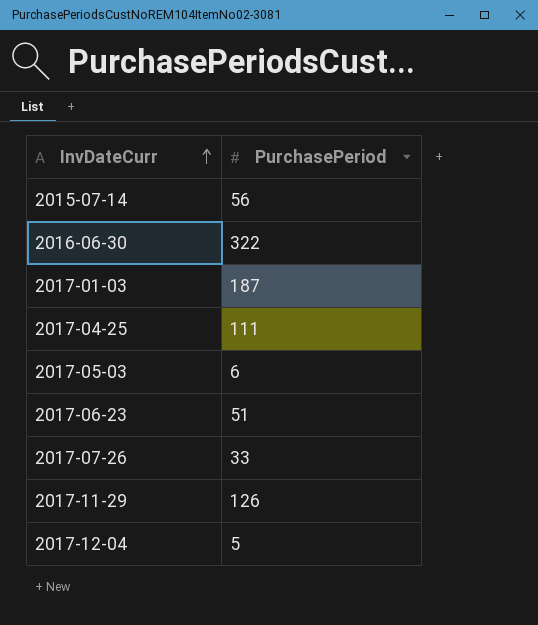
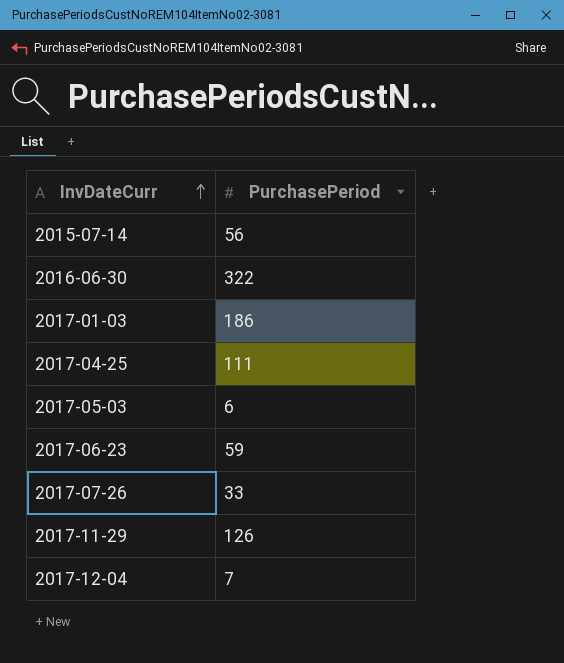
2017-01-03 | PurchasePeriod: 187 -> 186
2017-06-23 | PurchasePeriod: 51 -> 59
2017-12-04 | PurchasePeriod: 5 -> 7

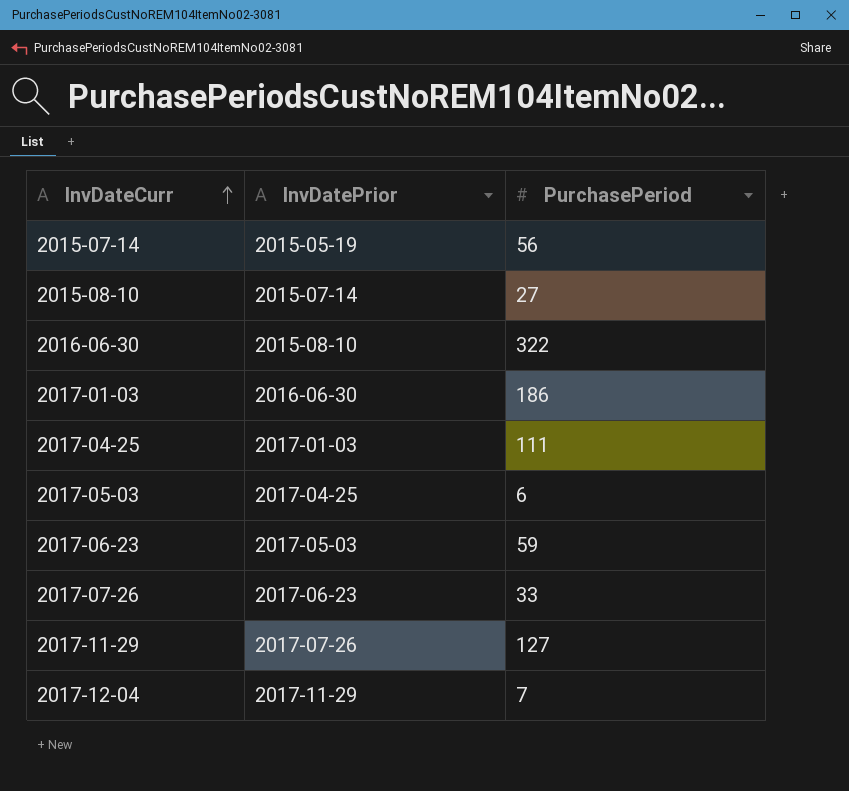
column InvDatePrior | position: none -> 2
row 2015-08-10: none -> 2015-07-14 | 27
2017-11-29 | PurchasePeriod: 126 -> 127

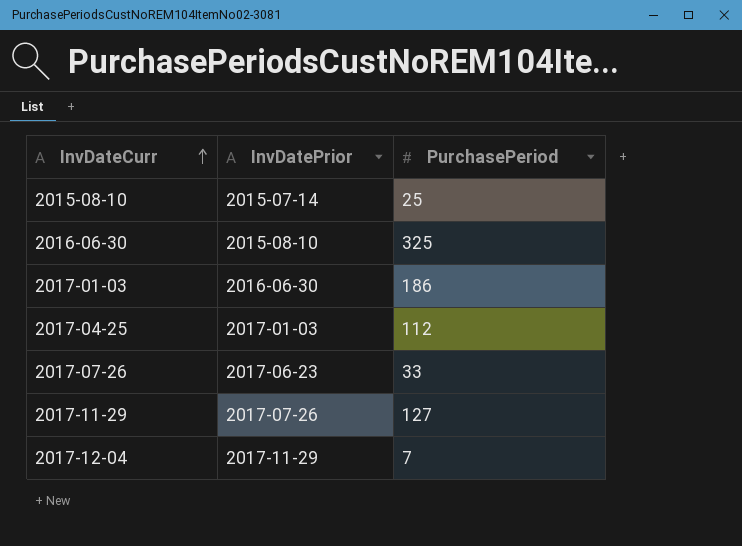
row 2015-07-14: 2015-05-19 | 56 -> none
row 2017-05-03: 2017-04-25 | 6 -> none
row 2017-06-23: 2017-05-03 | 59 -> none
2015-08-10 | PurchasePeriod: 27 -> 25
2016-06-30 | PurchasePeriod: 322 -> 325
2017-04-25 | PurchasePeriod: 111 -> 112

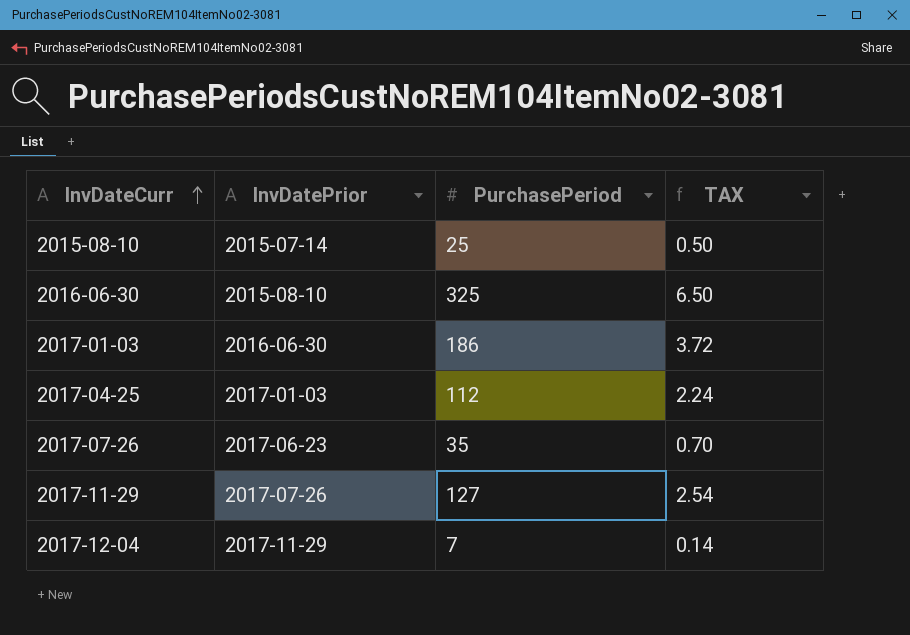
column TAX | formula: none -> [PurchasePeriod] * 0.02
2017-07-26 | PurchasePeriod: 33 -> 35

